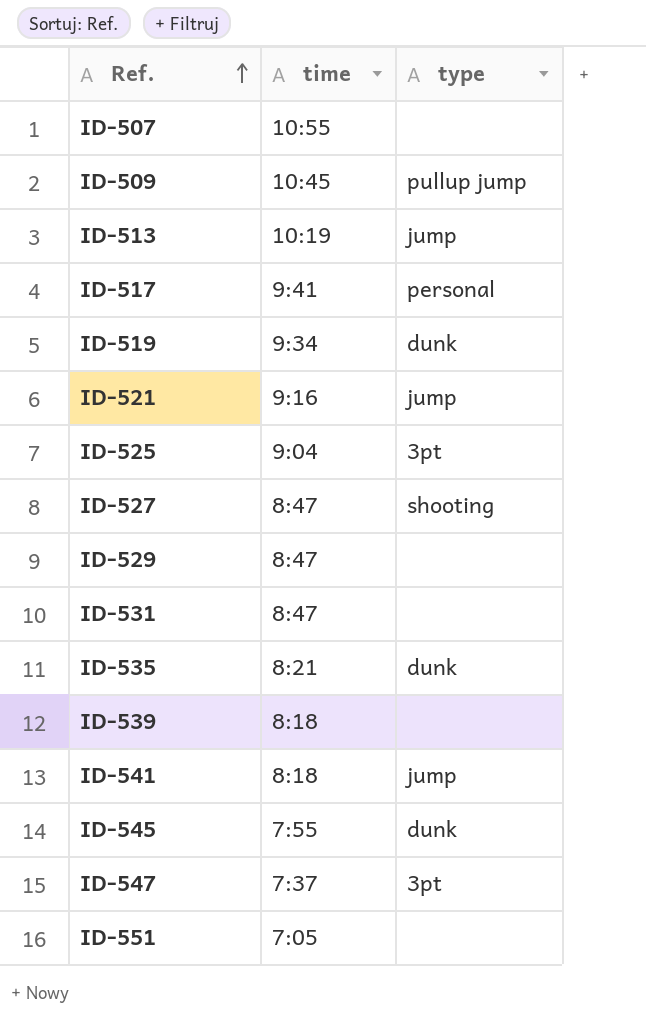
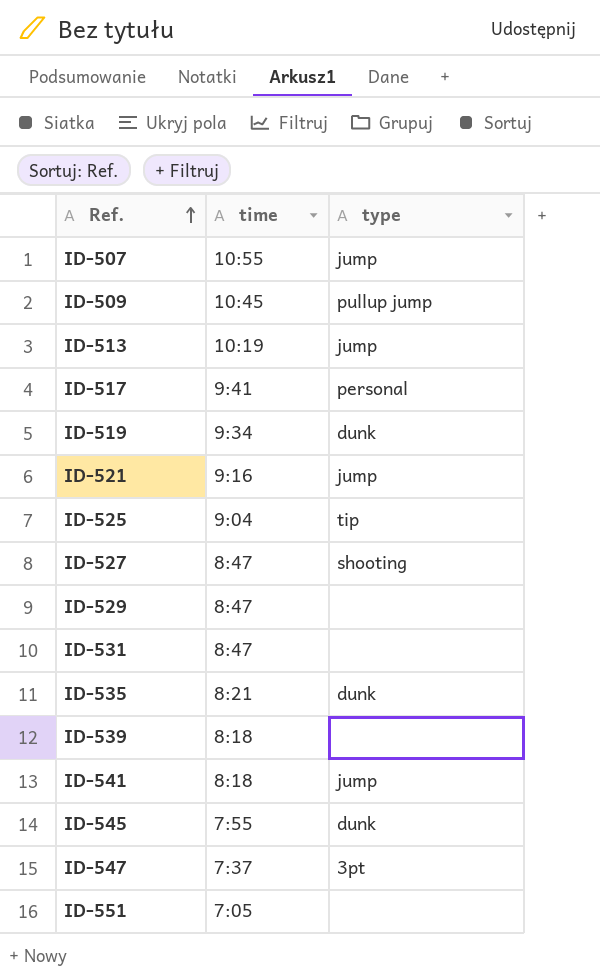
ID-507 | type: none -> jump
ID-525 | type: 3pt -> tip

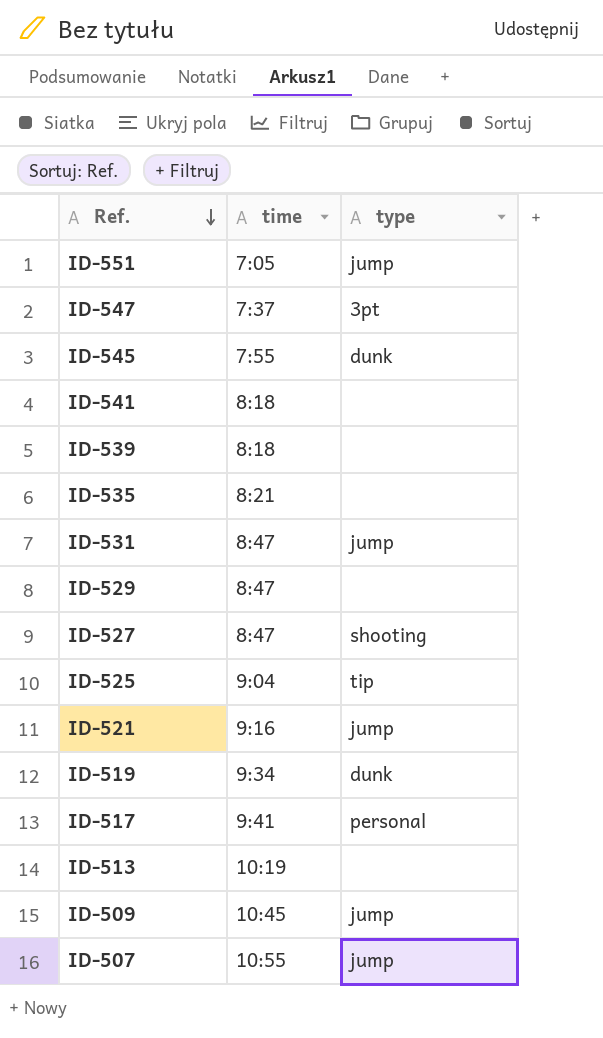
row order: Ref. ascending -> Ref. descending
ID-551 | type: none -> jump
ID-541 | type: jump -> none
ID-535 | type: dunk -> none
ID-531 | type: none -> jump
ID-513 | type: jump -> none
ID-509 | type: pullup jump -> jump

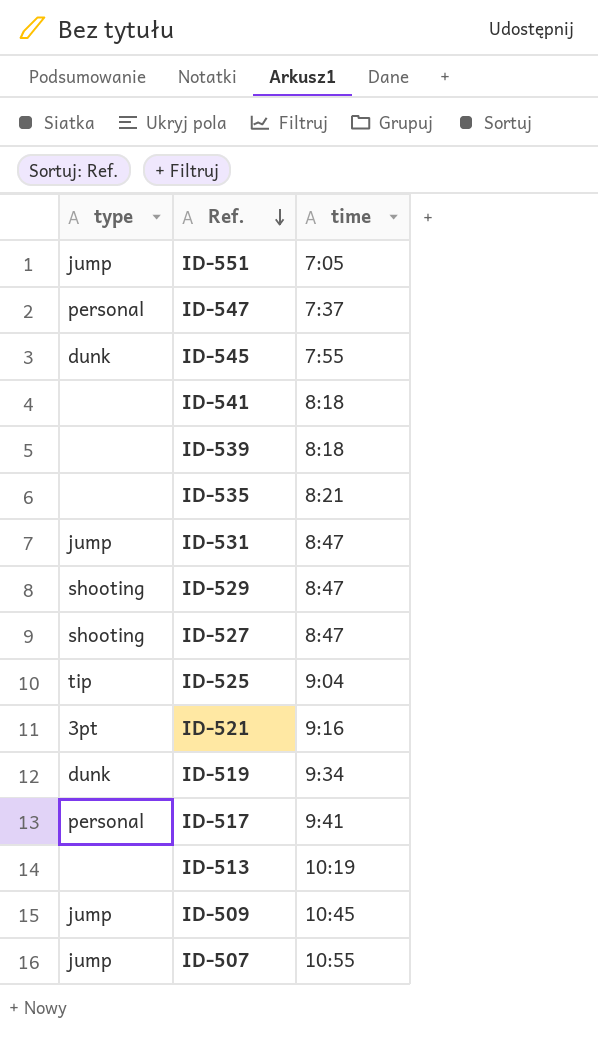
column type | position: 3 -> 1
ID-547 | type: 3pt -> personal
ID-529 | type: none -> shooting
ID-521 | type: jump -> 3pt

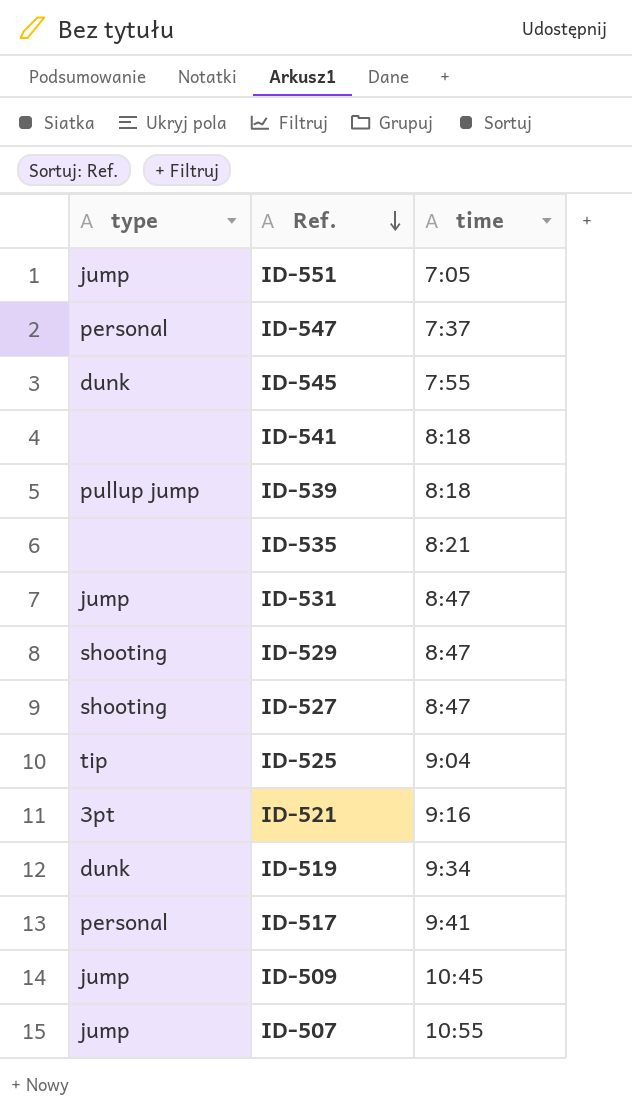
row ID-513: none | 10:19 -> none
ID-539 | type: none -> pullup jump

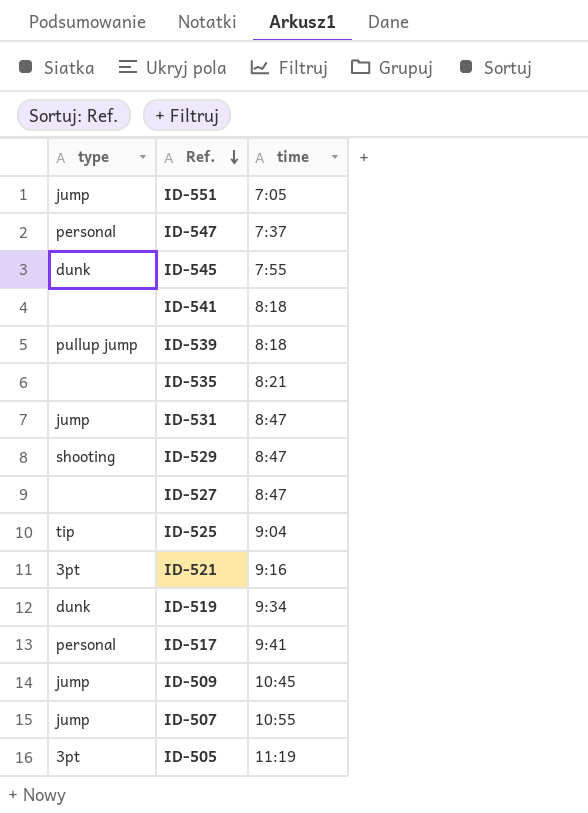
ID-527 | type: shooting -> none
row ID-505: none -> 3pt | 11:19

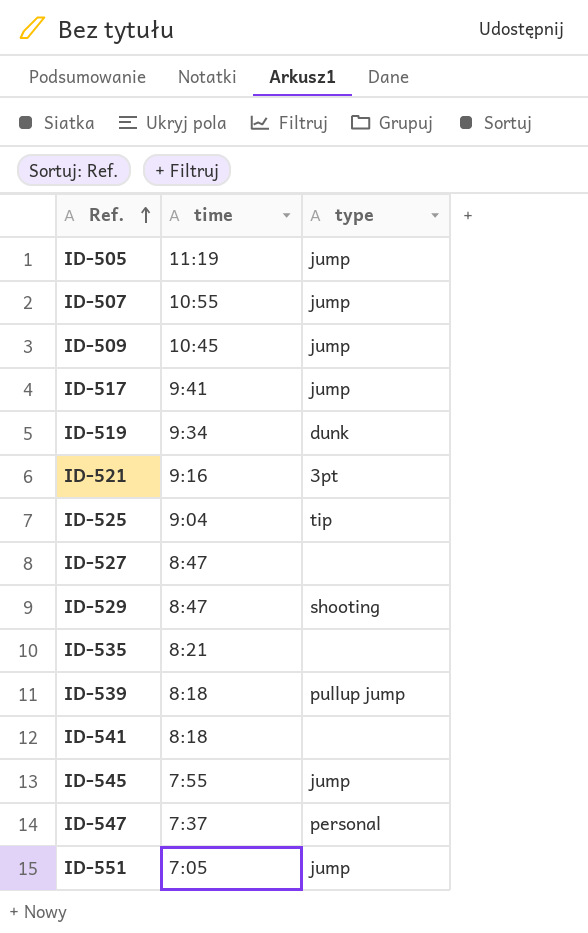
row order: Ref. descending -> Ref. ascending
column type | position: 1 -> 3
row ID-531: jump | 8:47 -> none
ID-505 | type: 3pt -> jump
ID-517 | type: personal -> jump
ID-545 | type: dunk -> jump

